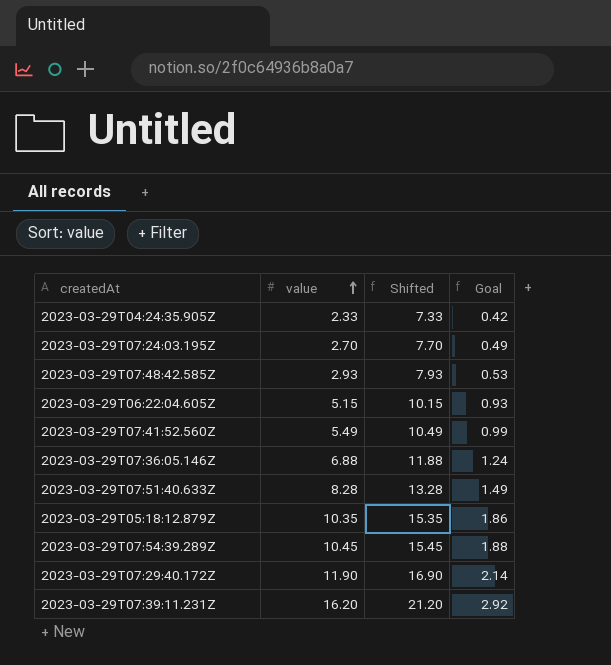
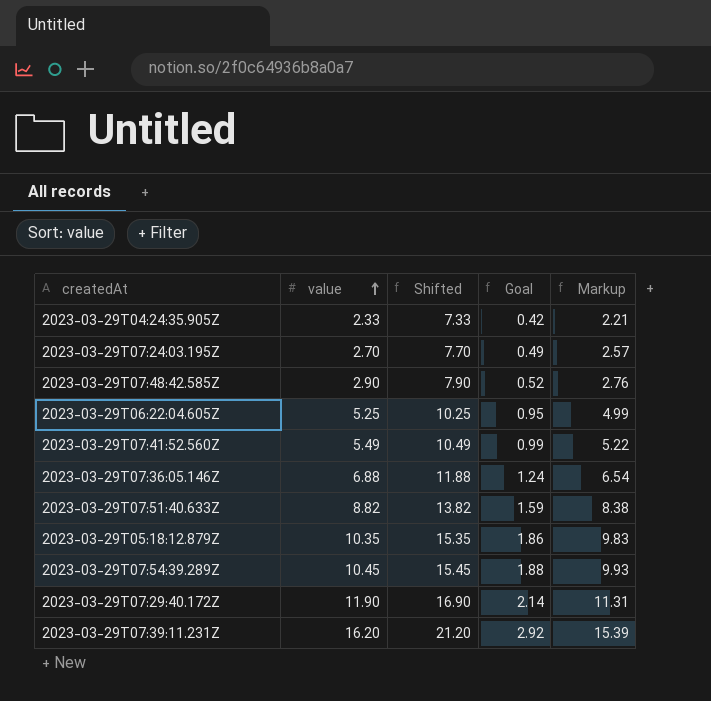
column Markup | formula: none -> [value] * 0.95
2023-03-29T07:48:42.585Z | value: 2.93 -> 2.90
2023-03-29T07:48:42.585Z | Shifted: 7.93 -> 7.90
2023-03-29T07:48:42.585Z | Goal: 0.53 -> 0.52
2023-03-29T06:22:04.605Z | value: 5.15 -> 5.25
2023-03-29T06:22:04.605Z | Shifted: 10.15 -> 10.25
2023-03-29T06:22:04.605Z | Goal: 0.93 -> 0.95
2023-03-29T07:51:40.633Z | value: 8.28 -> 8.82
2023-03-29T07:51:40.633Z | Shifted: 13.28 -> 13.82
2023-03-29T07:51:40.633Z | Goal: 1.49 -> 1.59

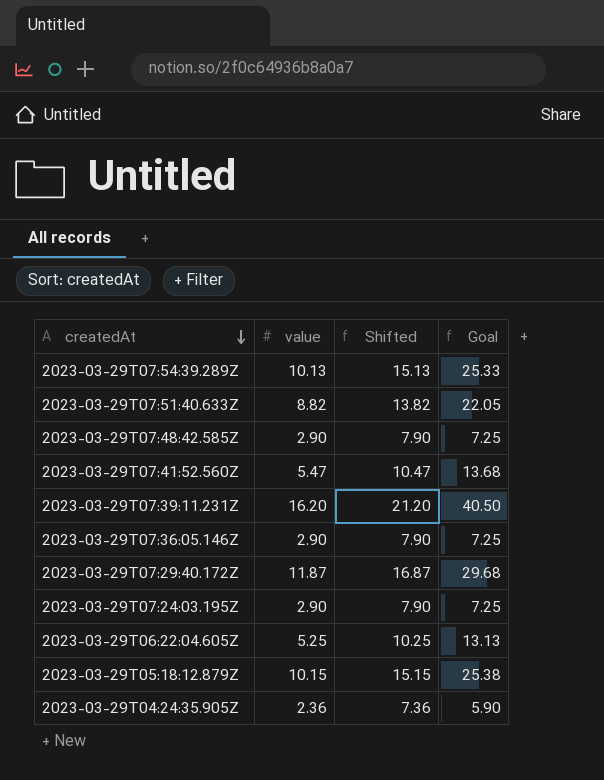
row order: value ascending -> createdAt descending
column Markup | formula: [value] * 0.95 -> none
column Goal | formula: [value] * 0.18 -> [value] * 2.5
2023-03-29T07:54:39.289Z | value: 10.45 -> 10.13
2023-03-29T07:54:39.289Z | Shifted: 15.45 -> 15.13
2023-03-29T07:41:52.560Z | value: 5.49 -> 5.47
2023-03-29T07:41:52.560Z | Shifted: 10.49 -> 10.47
2023-03-29T07:36:05.146Z | value: 6.88 -> 2.90
2023-03-29T07:36:05.146Z | Shifted: 11.88 -> 7.90
2023-03-29T07:29:40.172Z | value: 11.90 -> 11.87
2023-03-29T07:29:40.172Z | Shifted: 16.90 -> 16.87
2023-03-29T07:24:03.195Z | value: 2.70 -> 2.90
2023-03-29T07:24:03.195Z | Shifted: 7.70 -> 7.90
2023-03-29T05:18:12.879Z | value: 10.35 -> 10.15
2023-03-29T05:18:12.879Z | Shifted: 15.35 -> 15.15
2023-03-29T04:24:35.905Z | value: 2.33 -> 2.36
2023-03-29T04:24:35.905Z | Shifted: 7.33 -> 7.36

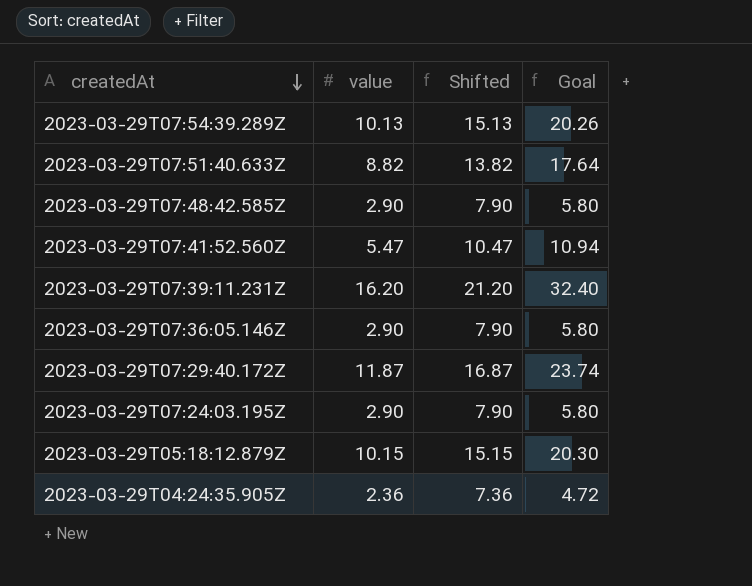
column Goal | formula: [value] * 2.5 -> [value] * 2
row 2023-03-29T06:22:04.605Z: 5.25 | 10.25 | 13.13 -> none

